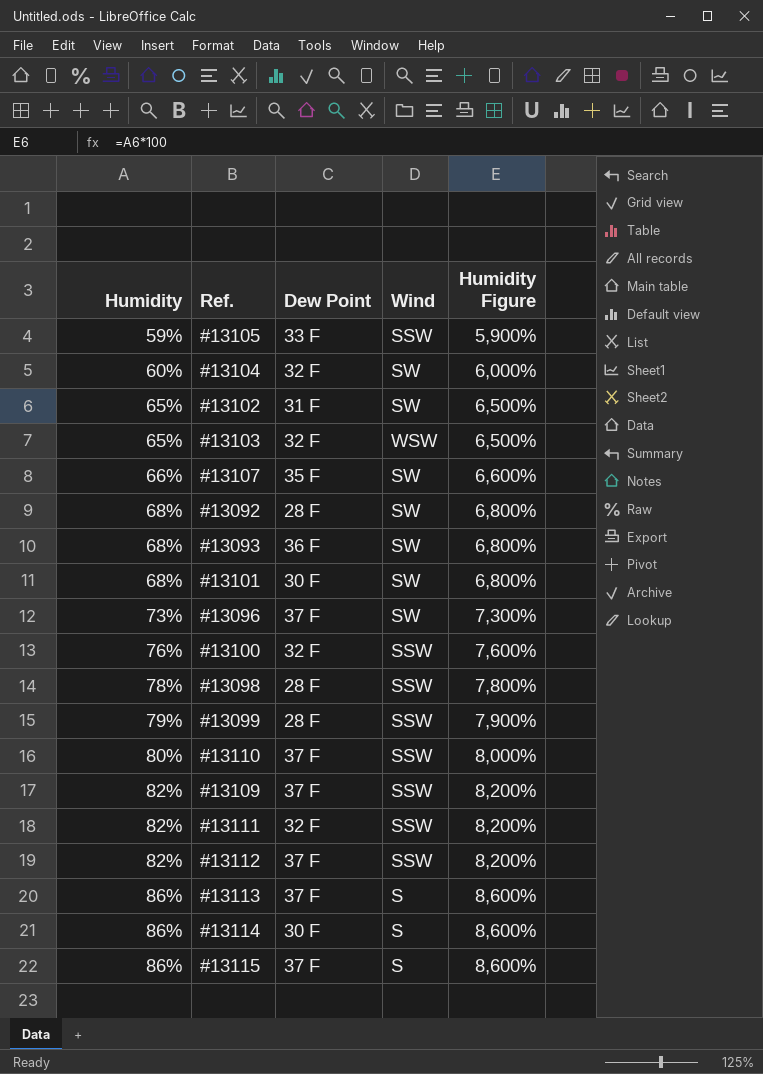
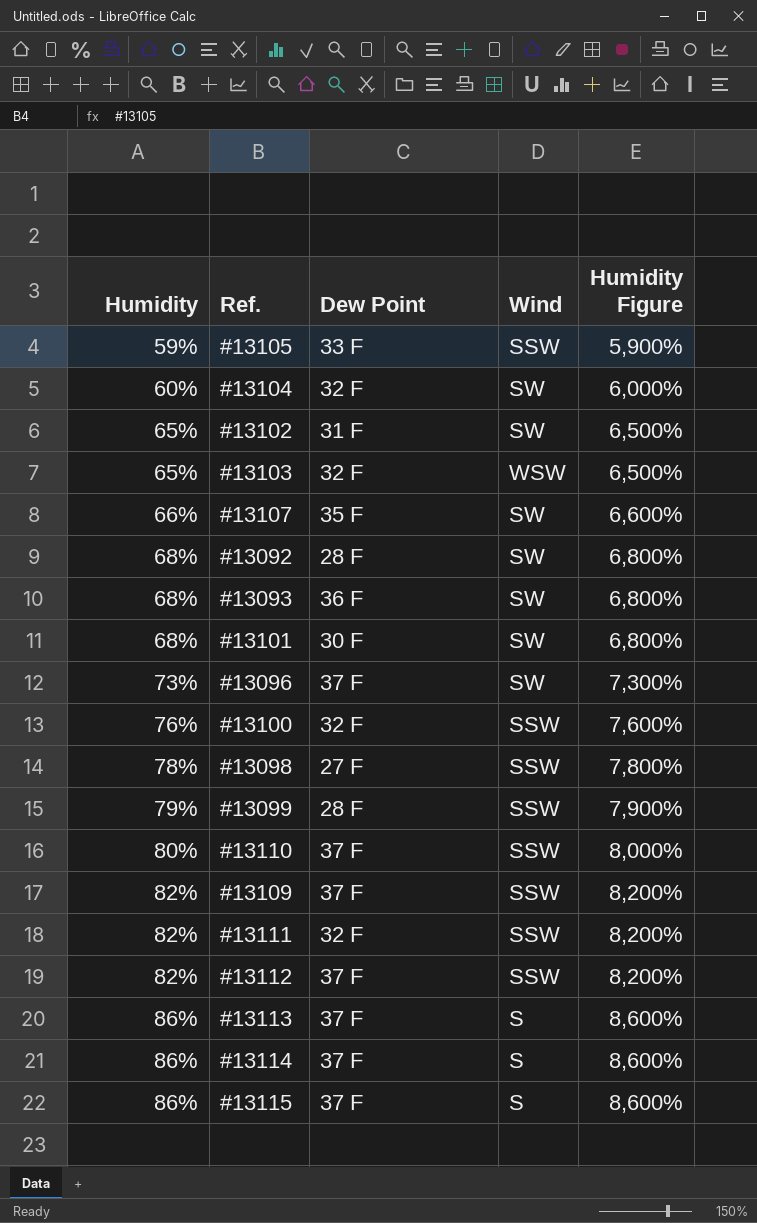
#13098 | Dew Point: 28 F -> 27 F
#13114 | Dew Point: 30 F -> 37 F

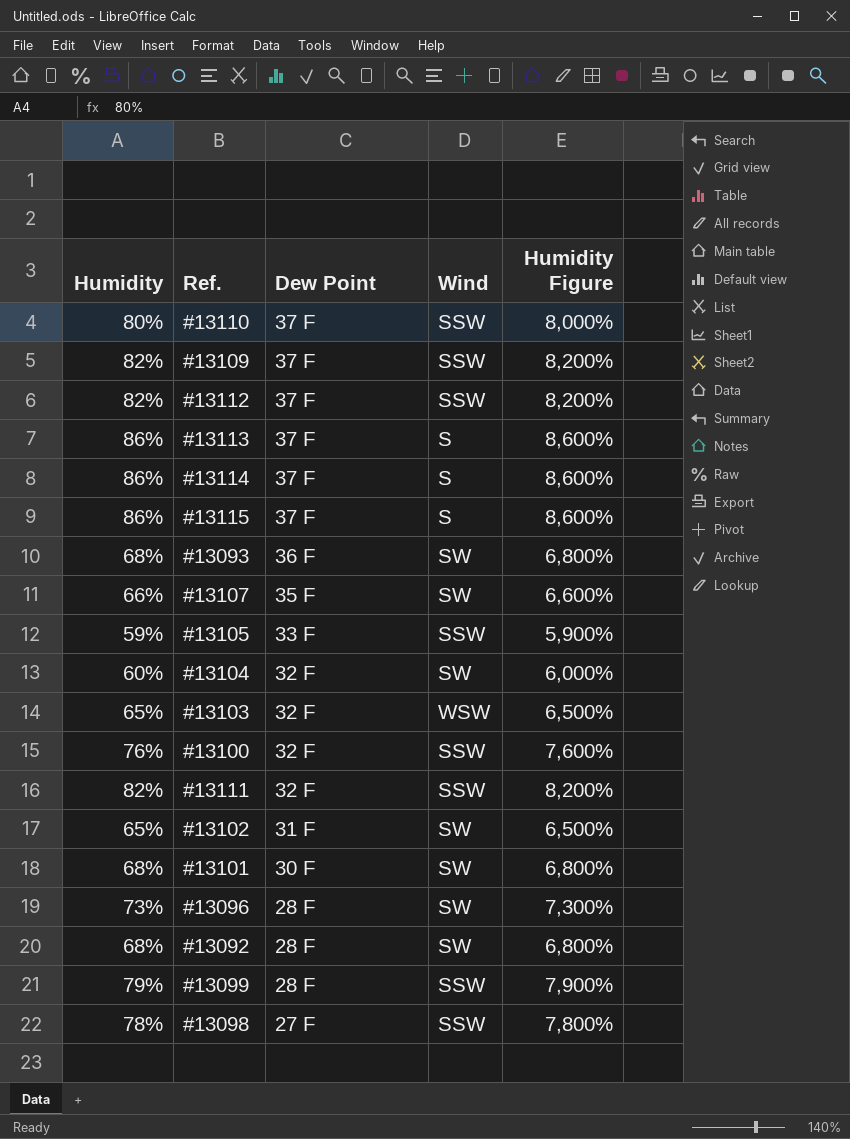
row order: Humidity ascending -> Dew Point descending
#13096 | Dew Point: 37 F -> 28 F

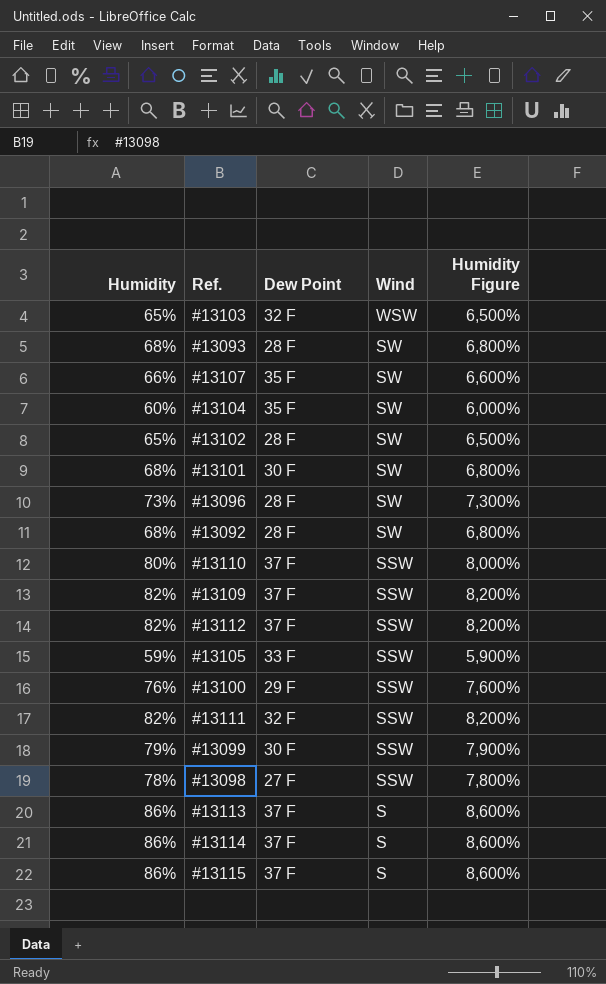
row order: Dew Point descending -> Wind descending
#13093 | Dew Point: 36 F -> 28 F
#13104 | Dew Point: 32 F -> 35 F
#13102 | Dew Point: 31 F -> 28 F
#13100 | Dew Point: 32 F -> 29 F
#13099 | Dew Point: 28 F -> 30 F

